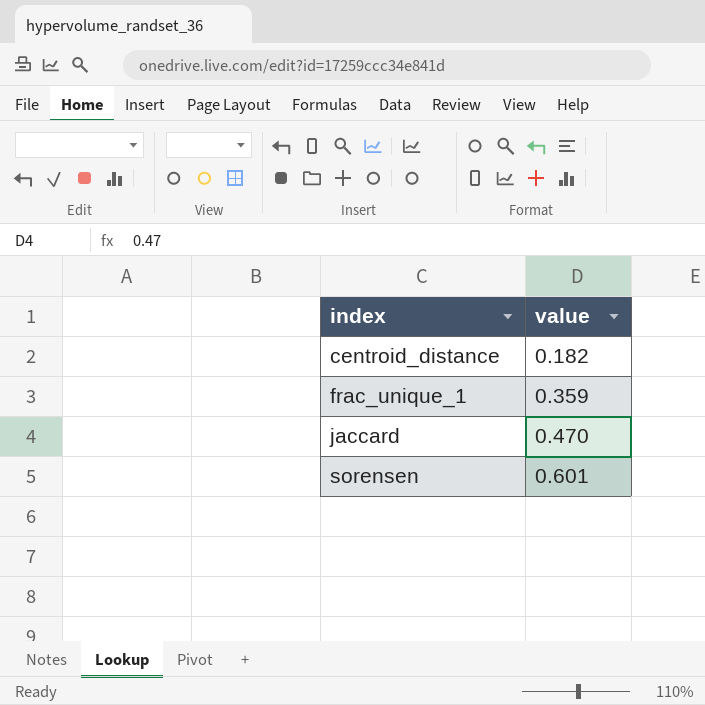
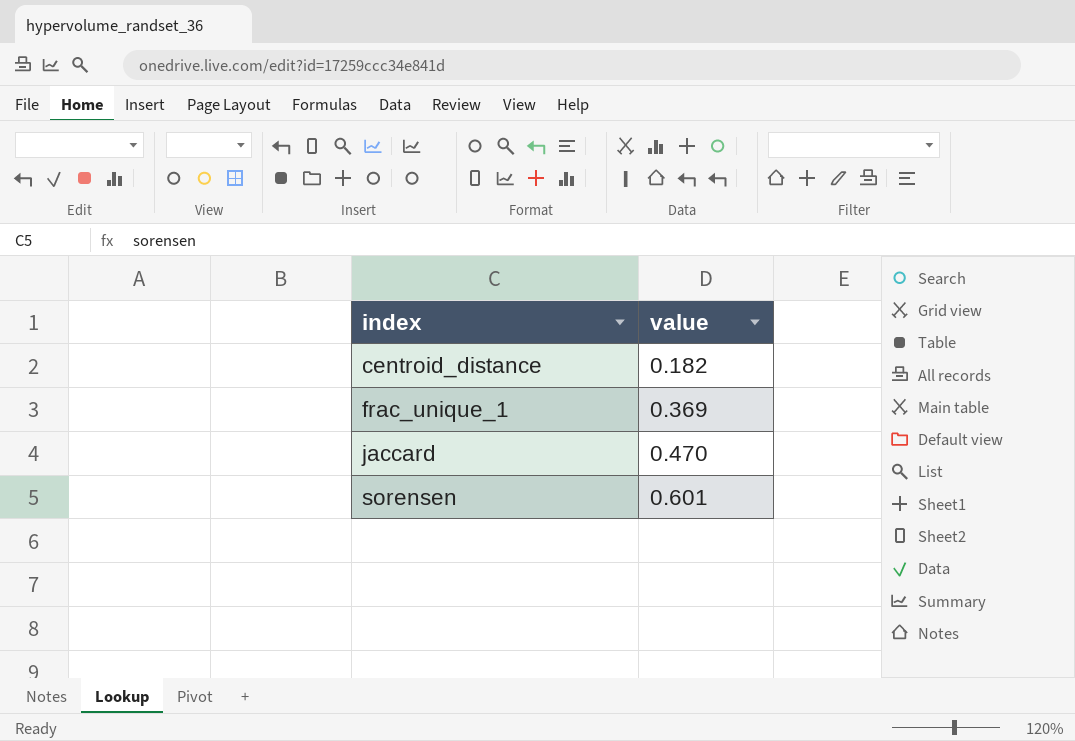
frac_unique_1 | value: 0.359 -> 0.369

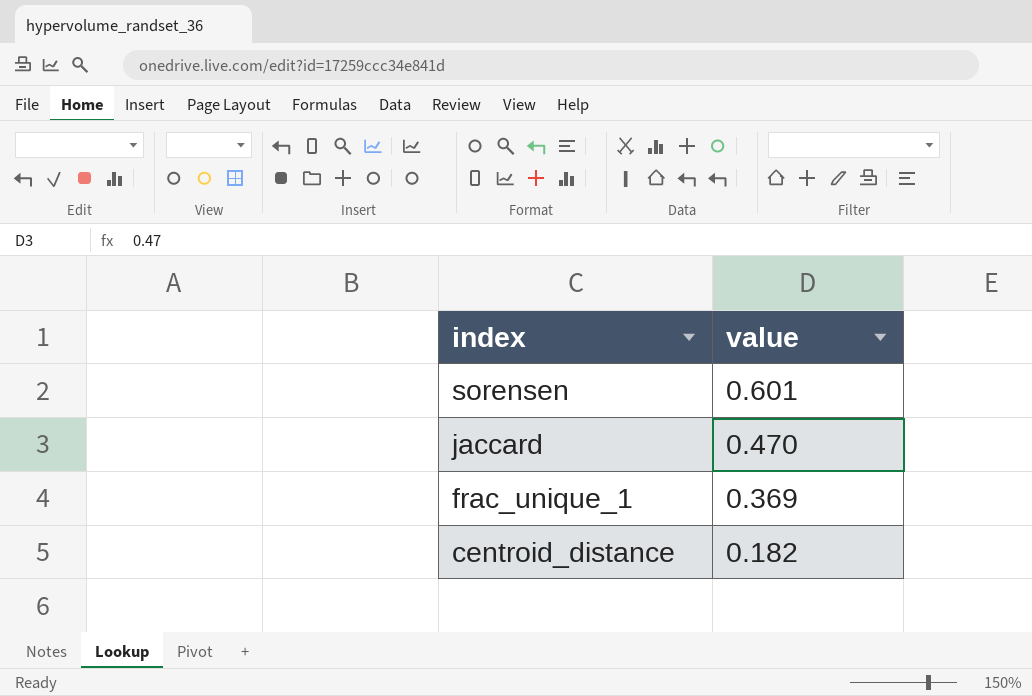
row order: index ascending -> index descending

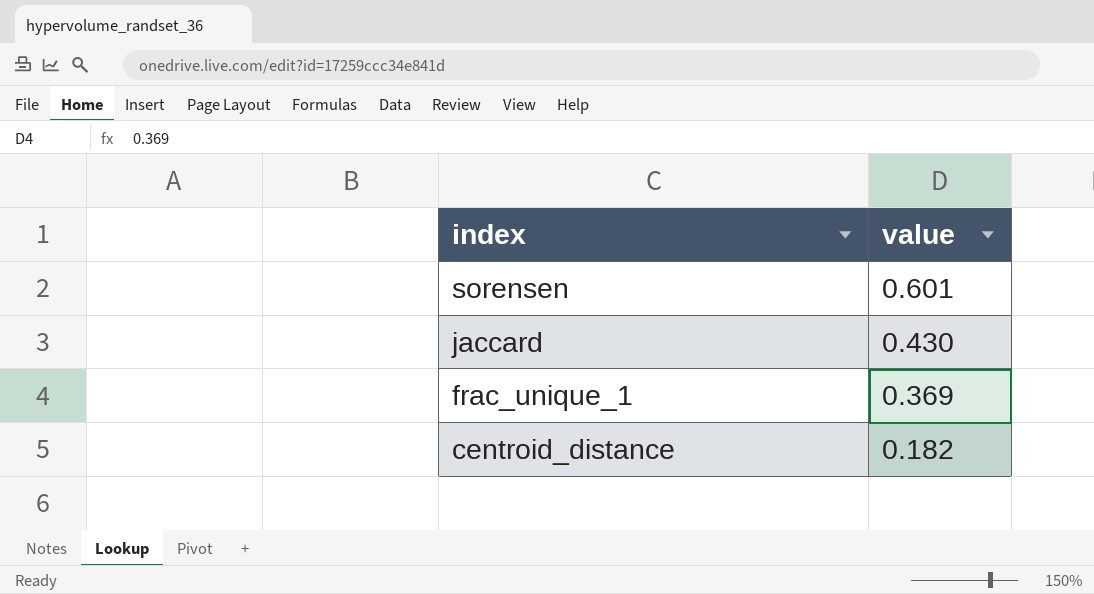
jaccard | value: 0.470 -> 0.430

